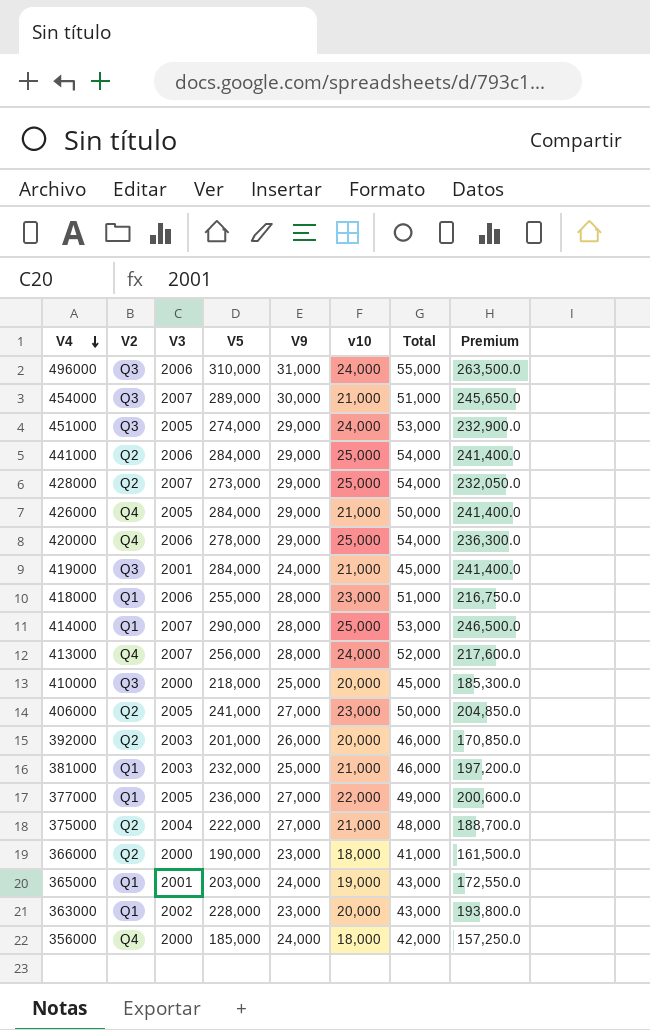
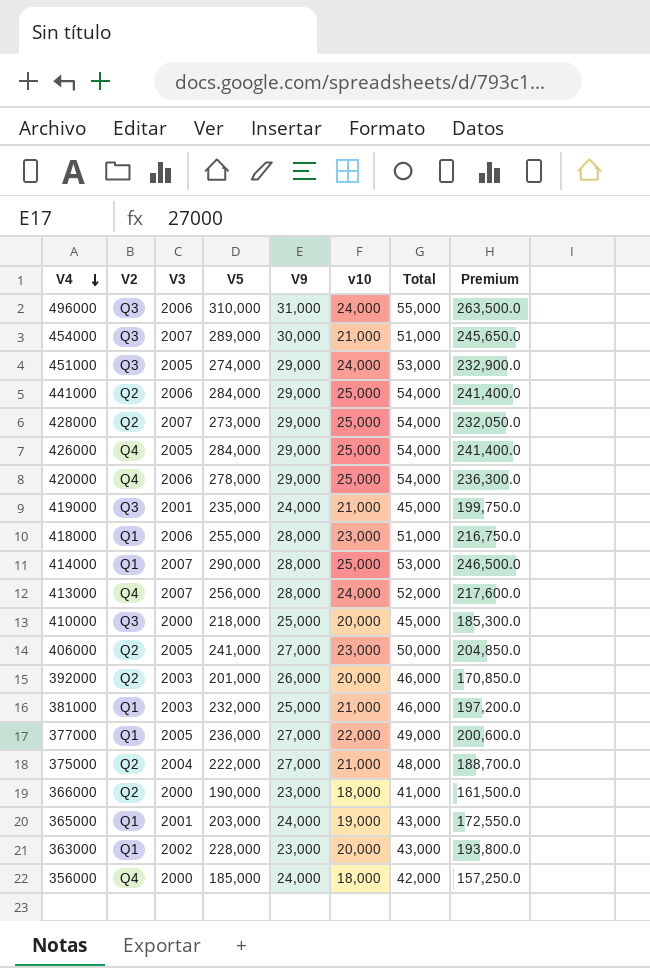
426000 | v10: 21,000 -> 25,000
426000 | Total: 50,000 -> 54,000
419000 | V5: 284,000 -> 235,000
419000 | Premium: 241,400.0 -> 199,750.0

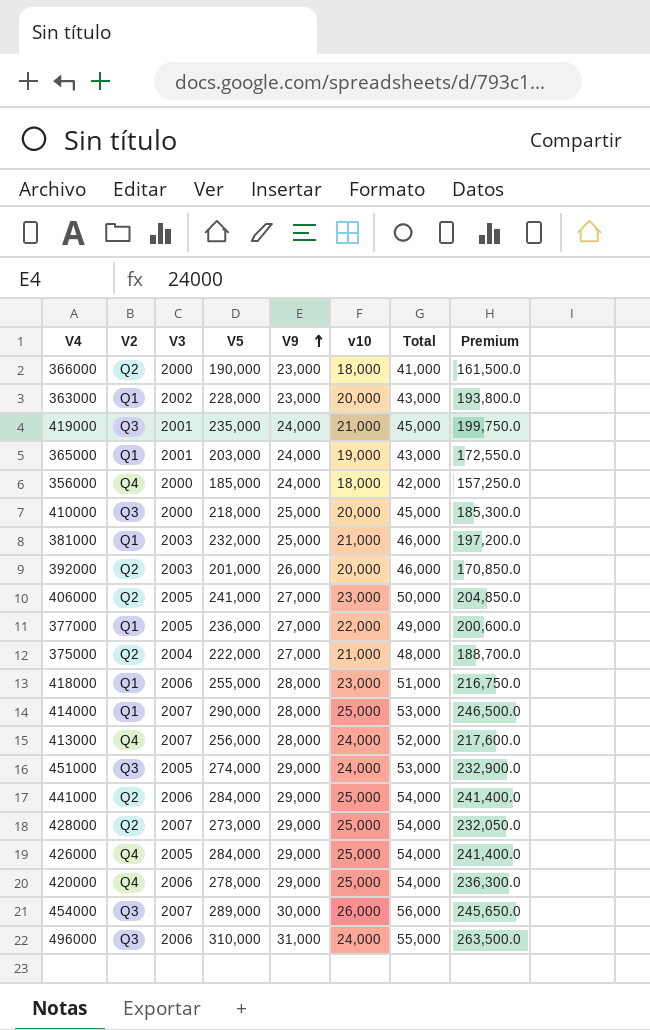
row order: V4 descending -> V9 ascending
454000 | v10: 21,000 -> 26,000
454000 | Total: 51,000 -> 56,000

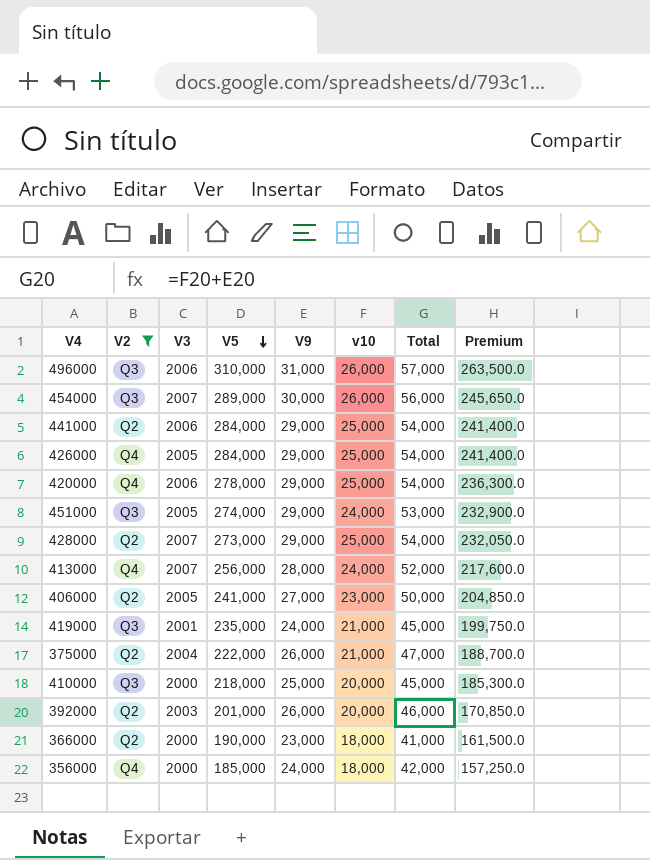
filter: none -> V2 != Q1
row order: V9 ascending -> V5 descending
496000 | v10: 24,000 -> 26,000
496000 | Total: 55,000 -> 57,000
375000 | V9: 27,000 -> 26,000
375000 | Total: 48,000 -> 47,000

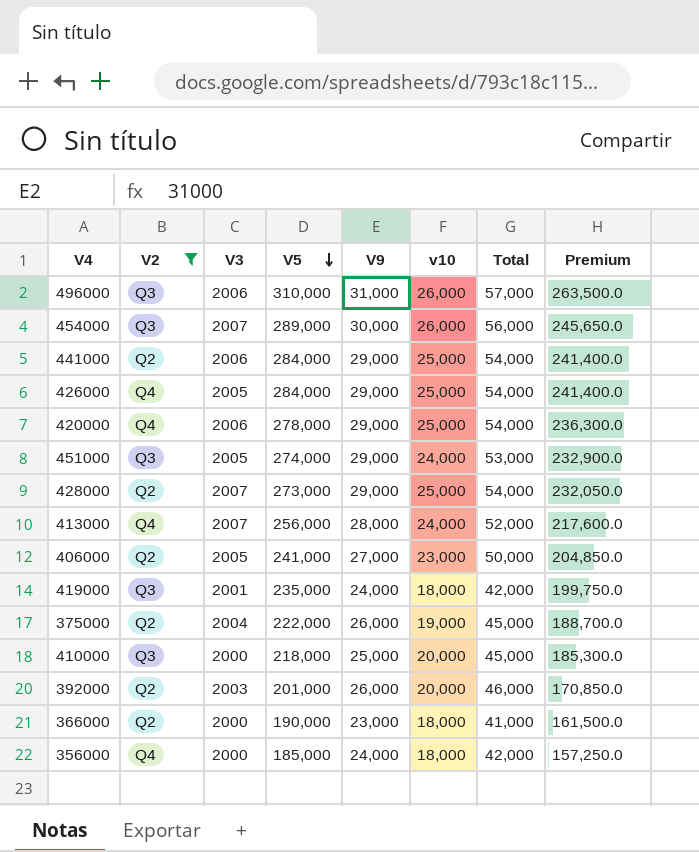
419000 | v10: 21,000 -> 18,000
419000 | Total: 45,000 -> 42,000
375000 | v10: 21,000 -> 19,000
375000 | Total: 47,000 -> 45,000

